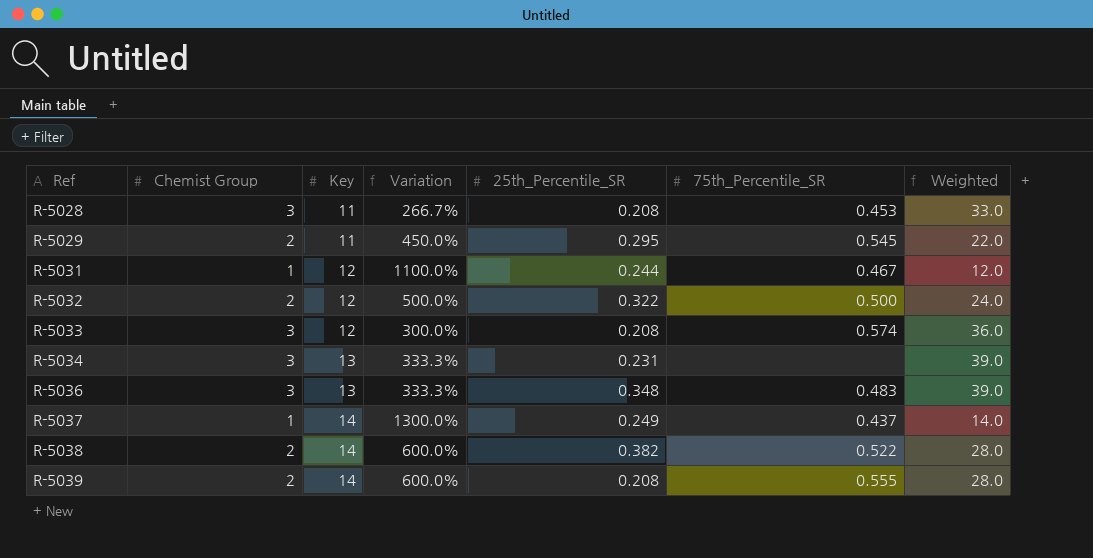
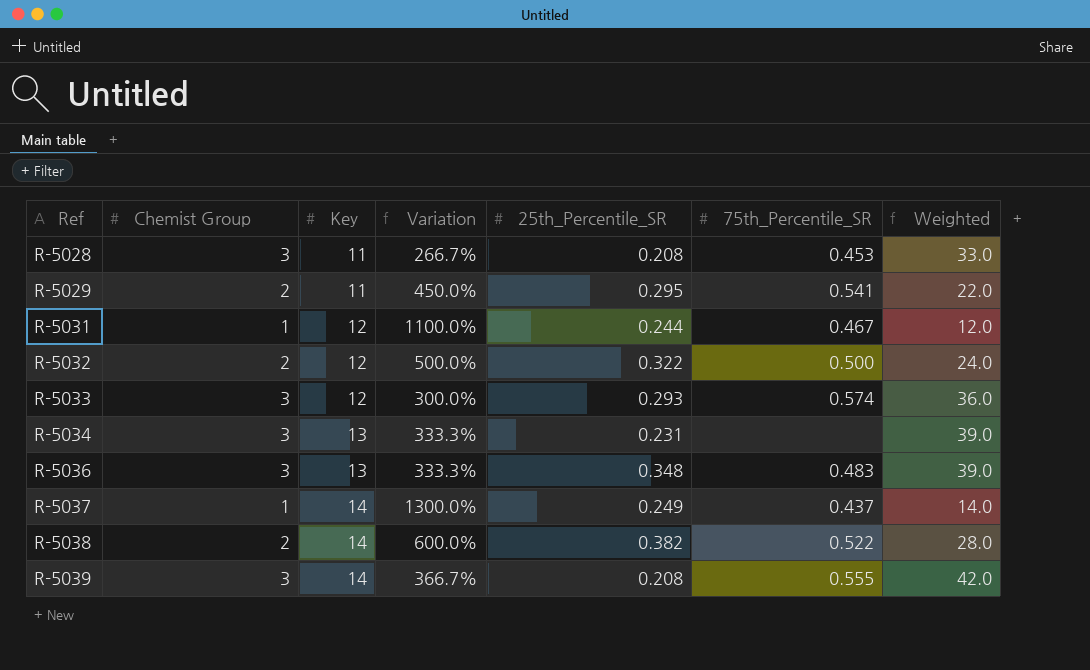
R-5029 | 75th_Percentile_SR: 0.545 -> 0.541
R-5033 | 25th_Percentile_SR: 0.208 -> 0.293
R-5039 | Chemist Group: 2 -> 3
R-5039 | Variation: 600.0% -> 366.7%
R-5039 | Weighted: 28.0 -> 42.0

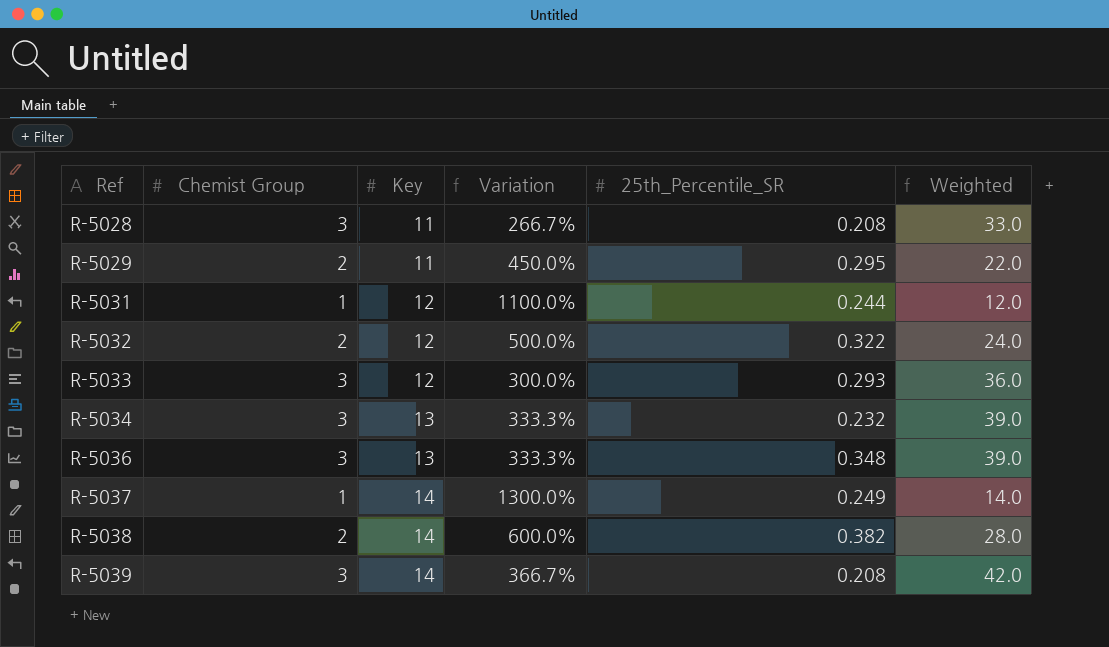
column 75th_Percentile_SR | position: 6 -> none
R-5034 | 25th_Percentile_SR: 0.231 -> 0.232

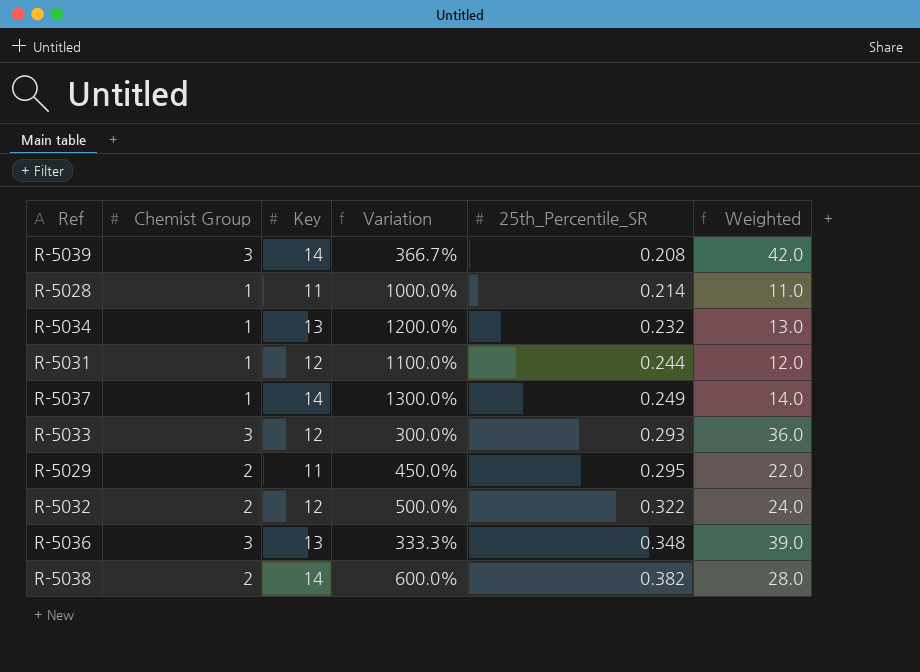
row order: Ref ascending -> 25th_Percentile_SR ascending
R-5028 | Chemist Group: 3 -> 1
R-5028 | Variation: 266.7% -> 1000.0%
R-5028 | 25th_Percentile_SR: 0.208 -> 0.214
R-5028 | Weighted: 33.0 -> 11.0
R-5034 | Chemist Group: 3 -> 1
R-5034 | Variation: 333.3% -> 1200.0%
R-5034 | Weighted: 39.0 -> 13.0

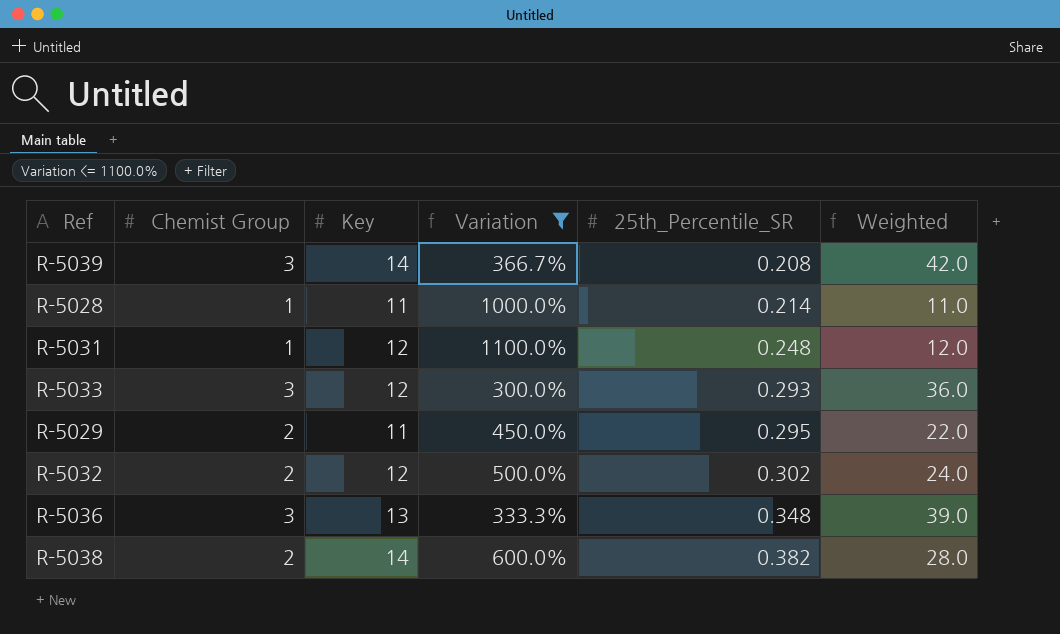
filter: none -> Variation <= 1100.0%
R-5031 | 25th_Percentile_SR: 0.244 -> 0.248
R-5032 | 25th_Percentile_SR: 0.322 -> 0.302

